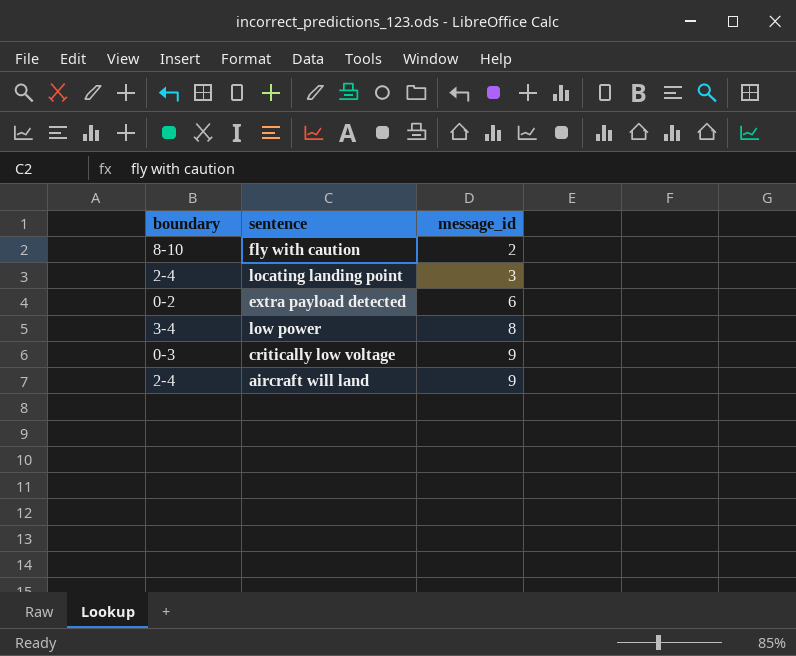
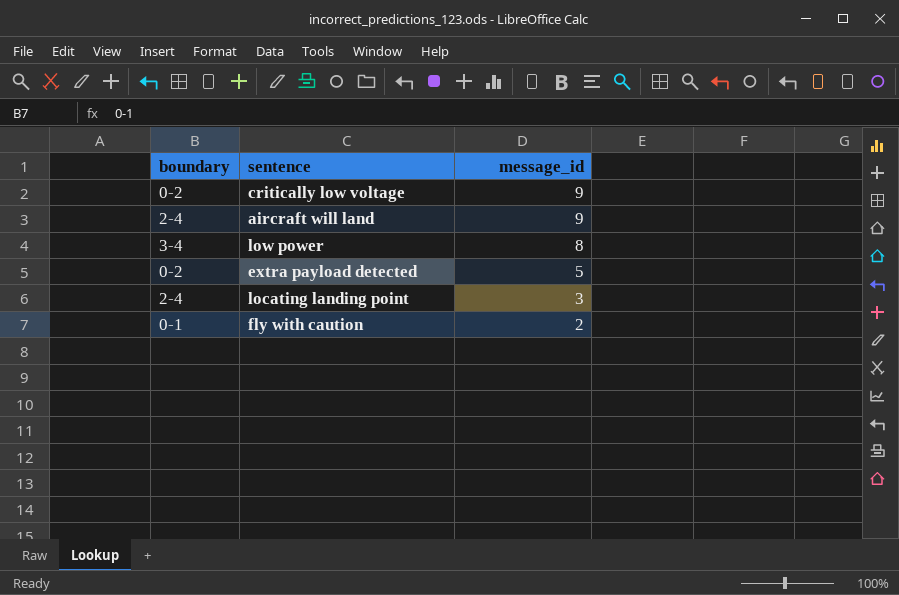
row order: message_id ascending -> message_id descending
critically low voltage | boundary: 0-3 -> 0-2
extra payload detected | message_id: 6 -> 5
fly with caution | boundary: 8-10 -> 0-1

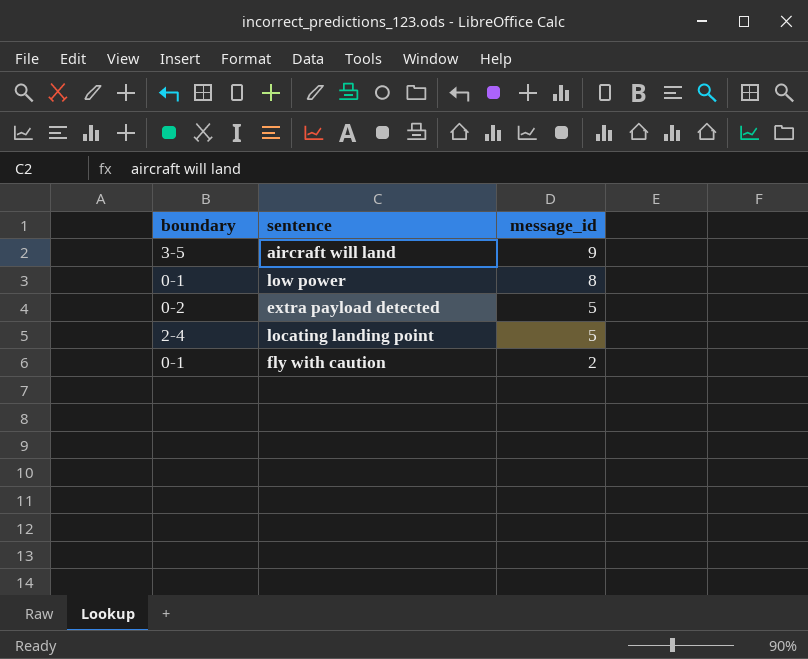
row critically low voltage: 0-2 | 9 -> none
aircraft will land | boundary: 2-4 -> 3-5
low power | boundary: 3-4 -> 0-1
locating landing point | message_id: 3 -> 5

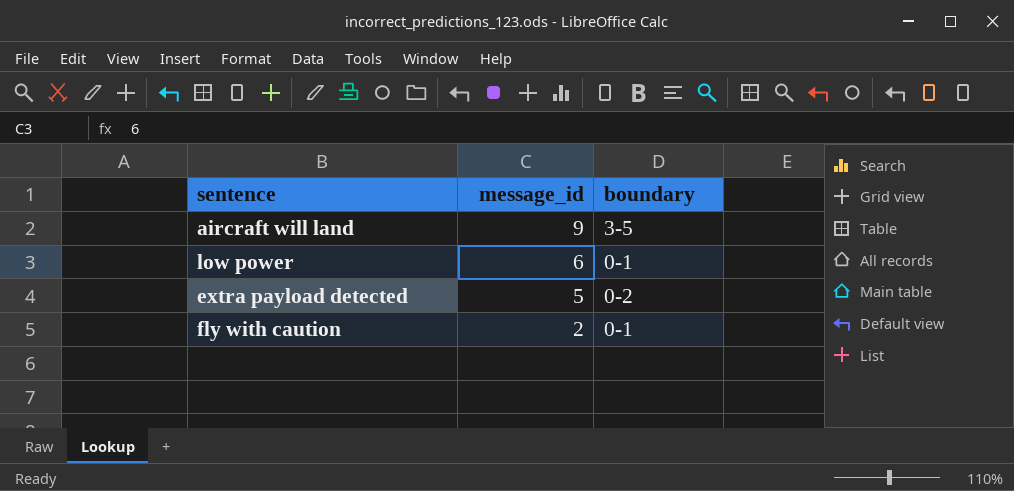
column boundary | position: 1 -> 3
row locating landing point: 2-4 | 5 -> none
low power | message_id: 8 -> 6

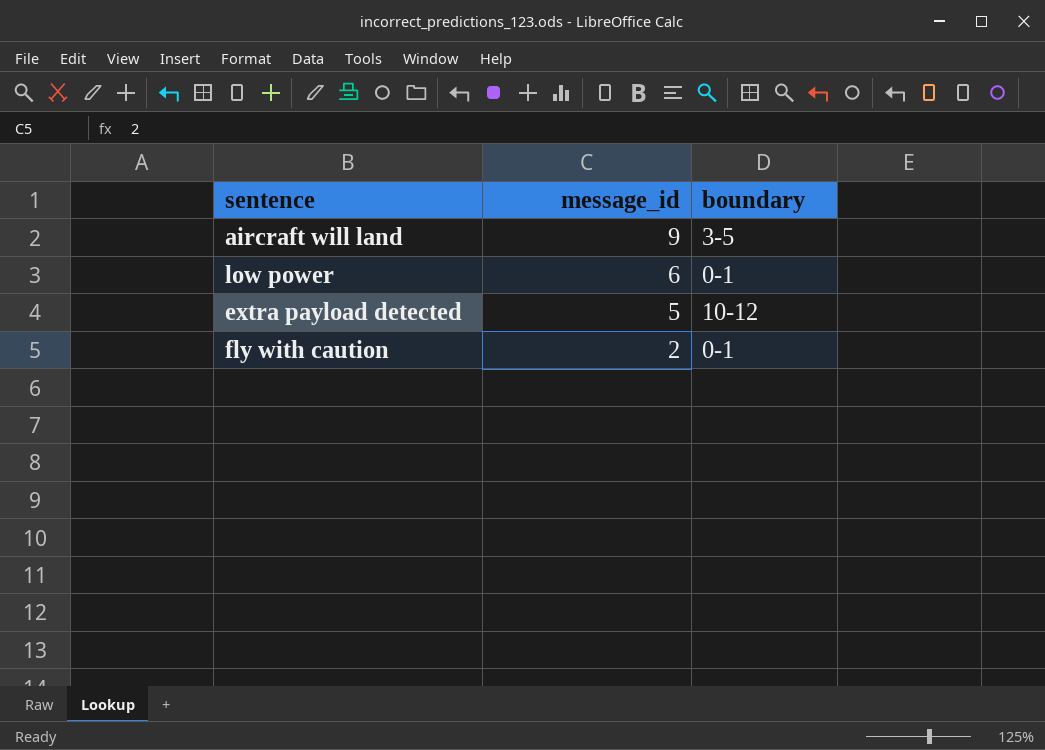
extra payload detected | boundary: 0-2 -> 10-12

